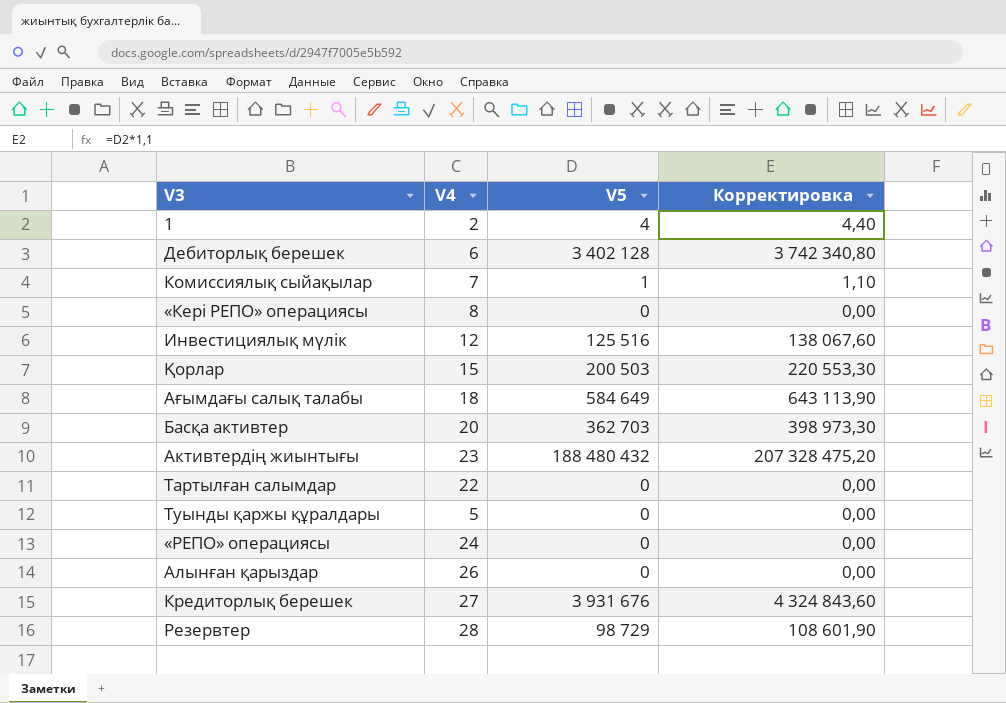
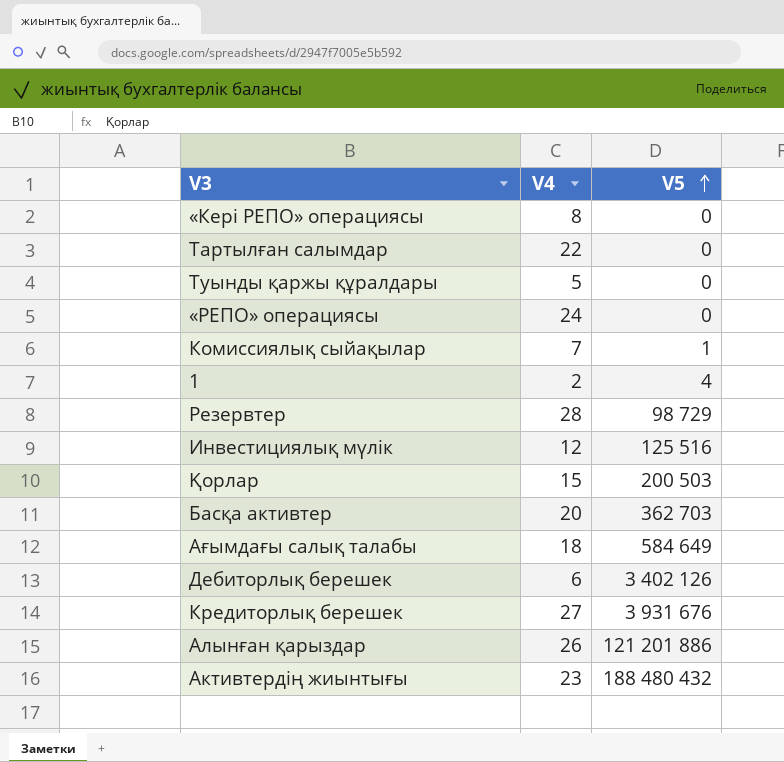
row order: none -> V5 ascending
column Корректировка | formula: [V5] * 1,1 -> none
Дебиторлық берешек | V5: 3 402 128 -> 3 402 126
Алынған қарыздар | V5: 0 -> 121 201 886

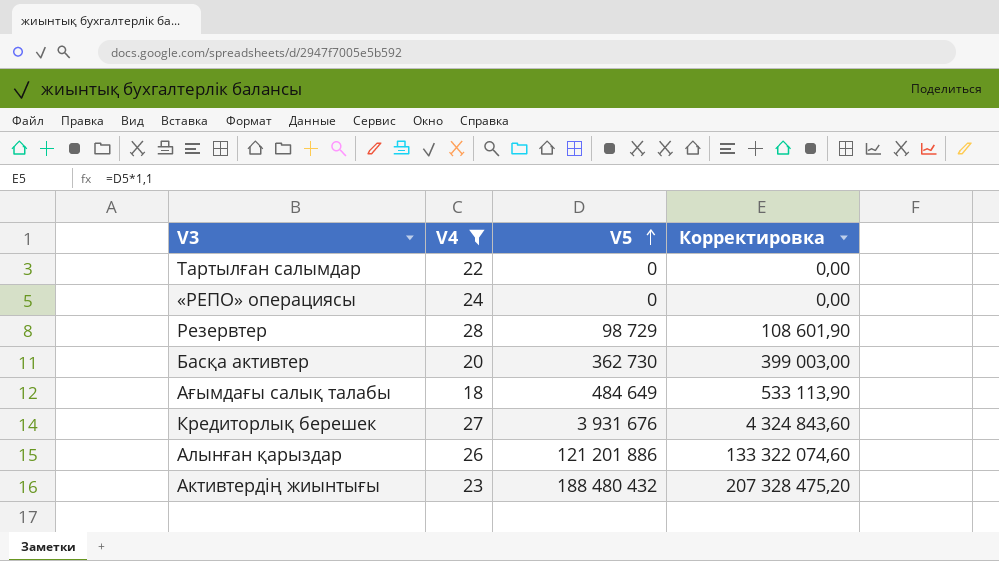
filter: none -> V4 >= 18
column Корректировка | formula: none -> [V5] * 1,1
Басқа активтер | V5: 362 703 -> 362 730
Ағымдағы салық талабы | V5: 584 649 -> 484 649

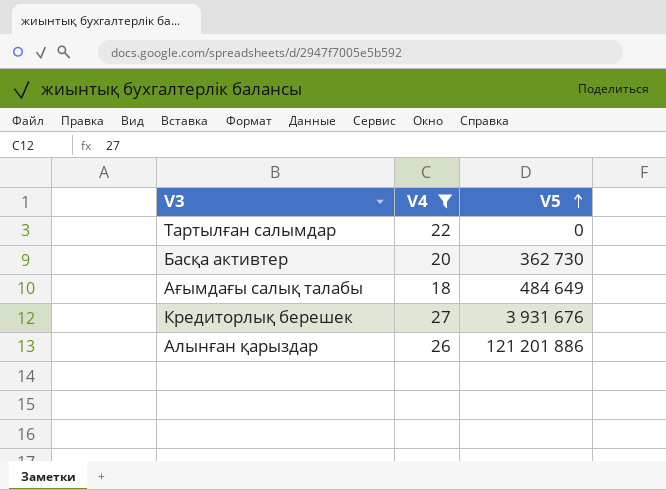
column Корректировка | formula: [V5] * 1,1 -> none
row «РЕПО» операциясы: 24 | 0 | 0,00 -> none
row Резервтер: 28 | 98 729 | 108 601,90 -> none
row Активтердің жиынтығы: 23 | 188 480 432 | 207 328 475,20 -> none

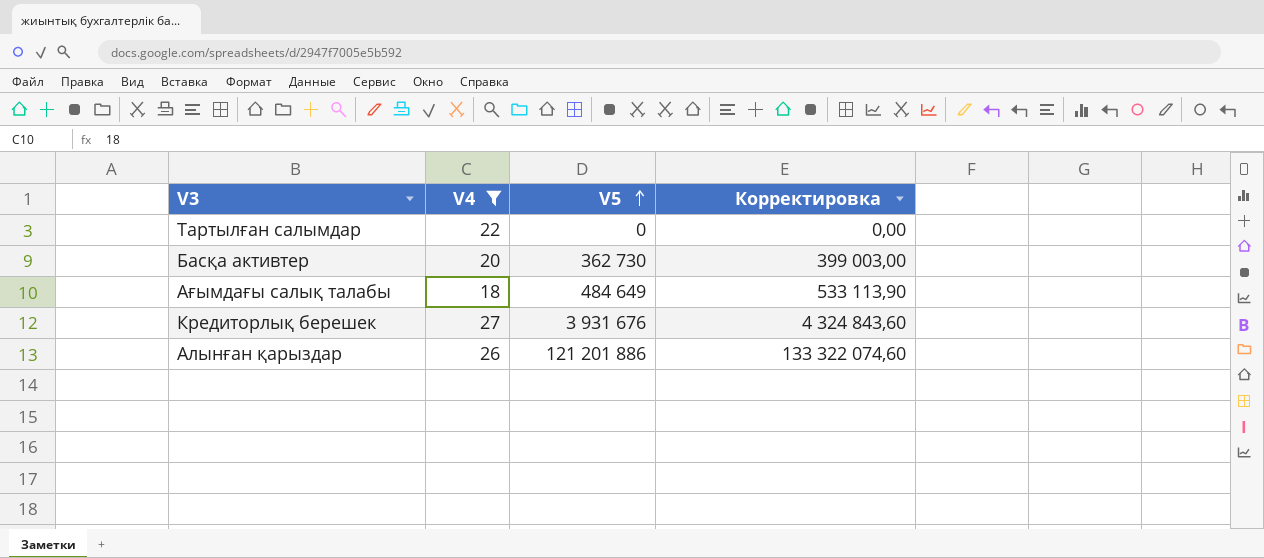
column Корректировка | formula: none -> [V5] * 1,1

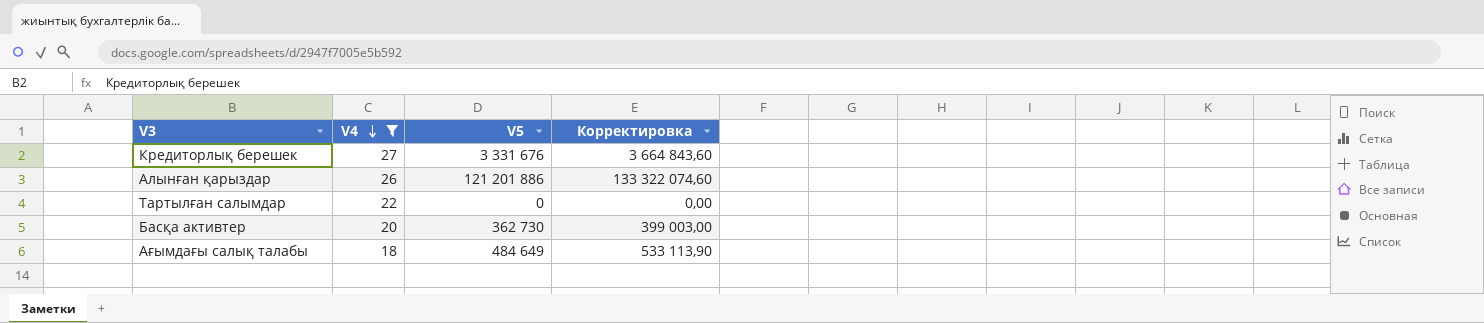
row order: V5 ascending -> V4 descending
Кредиторлық берешек | V5: 3 931 676 -> 3 331 676
Кредиторлық берешек | Корректировка: 4 324 843,60 -> 3 664 843,60

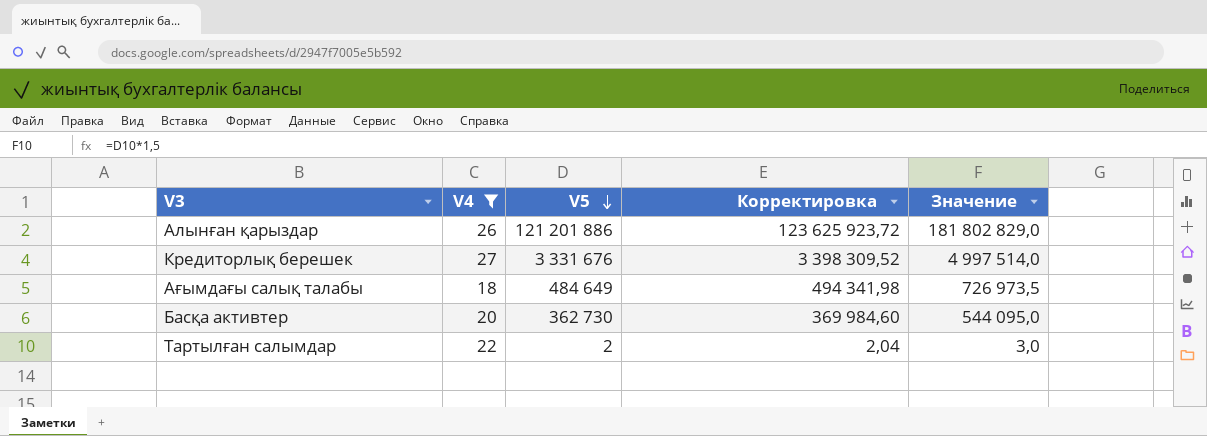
row order: V4 descending -> V5 descending
column Корректировка | formula: [V5] * 1,1 -> [V5] * 1,02
column Значение | formula: none -> [V5] * 1,5
Тартылған салымдар | V5: 0 -> 2

